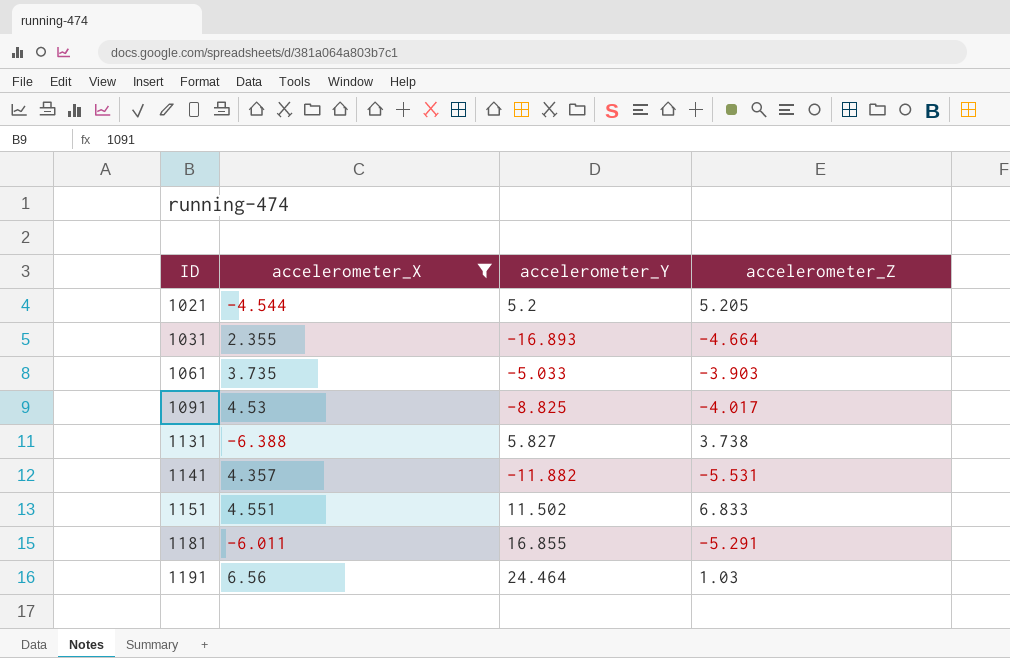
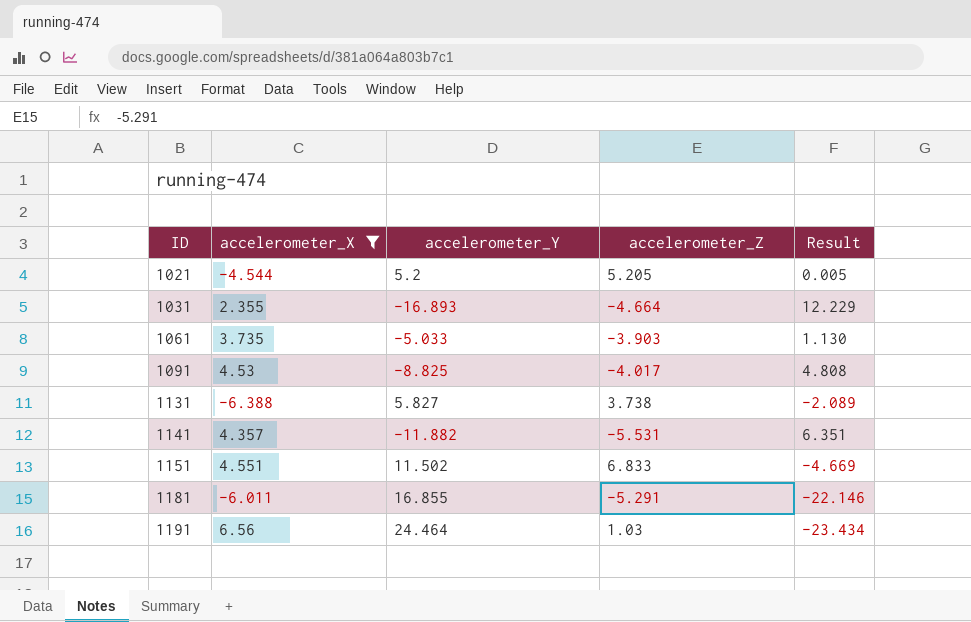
column Result | formula: none -> [accelerometer_Z] - [accelerometer_Y]

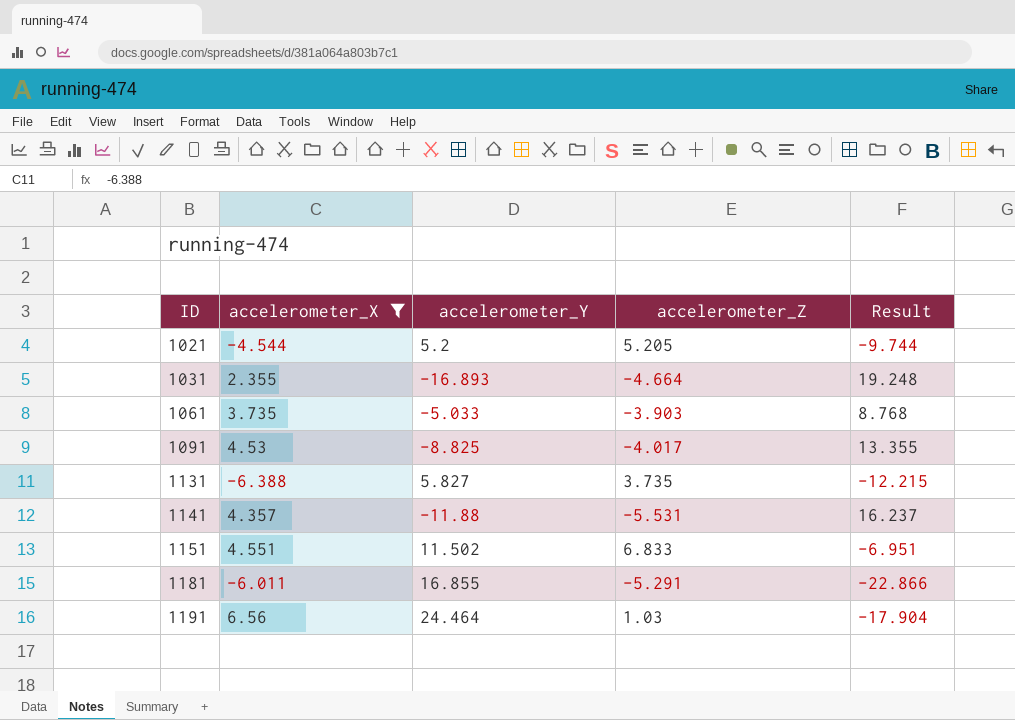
column Result | formula: [accelerometer_Z] - [accelerometer_Y] -> [accelerometer_X] - [accelerometer_Y]
1131 | accelerometer_Z: 3.738 -> 3.735
1141 | accelerometer_Y: -11.882 -> -11.88

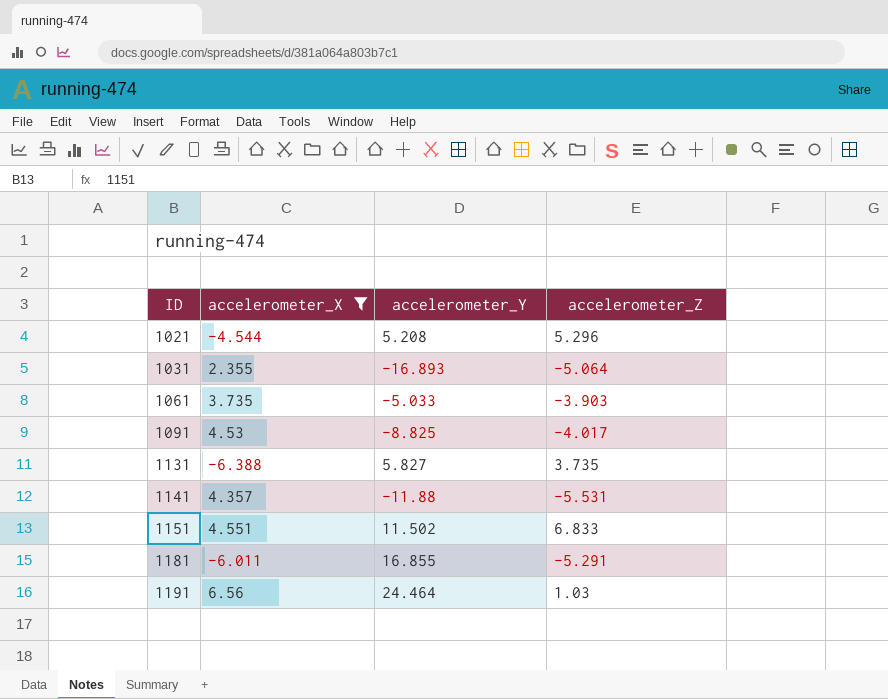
column Result | formula: [accelerometer_X] - [accelerometer_Y] -> none
1021 | accelerometer_Y: 5.2 -> 5.208
1021 | accelerometer_Z: 5.205 -> 5.296
1031 | accelerometer_Z: -4.664 -> -5.064

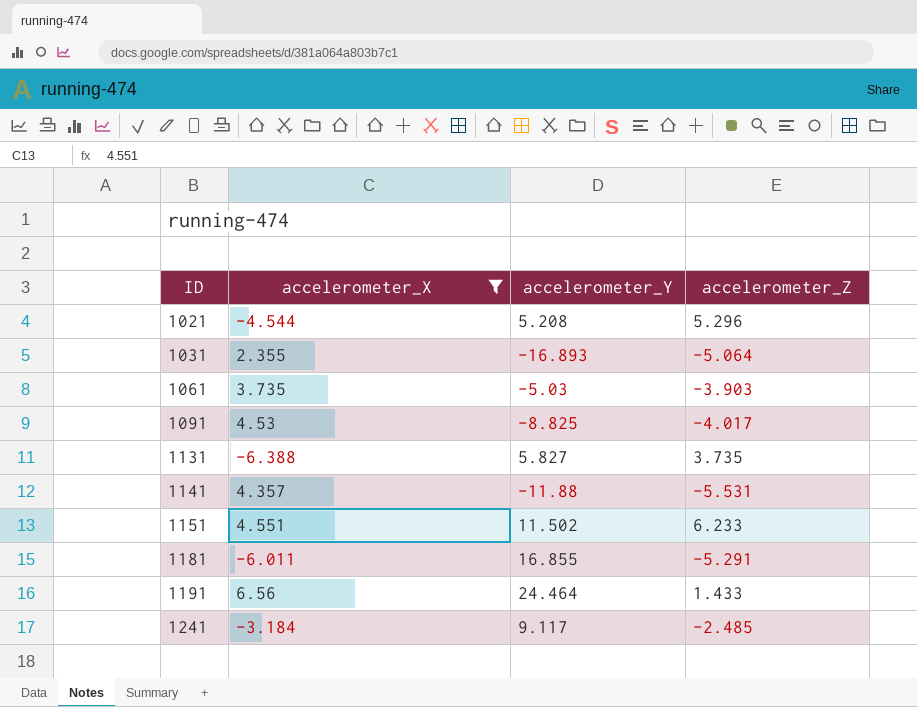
1061 | accelerometer_Y: -5.033 -> -5.03
1151 | accelerometer_Z: 6.833 -> 6.233
1191 | accelerometer_Z: 1.03 -> 1.433
row 1241: none -> -3.184 | 9.117 | -2.485

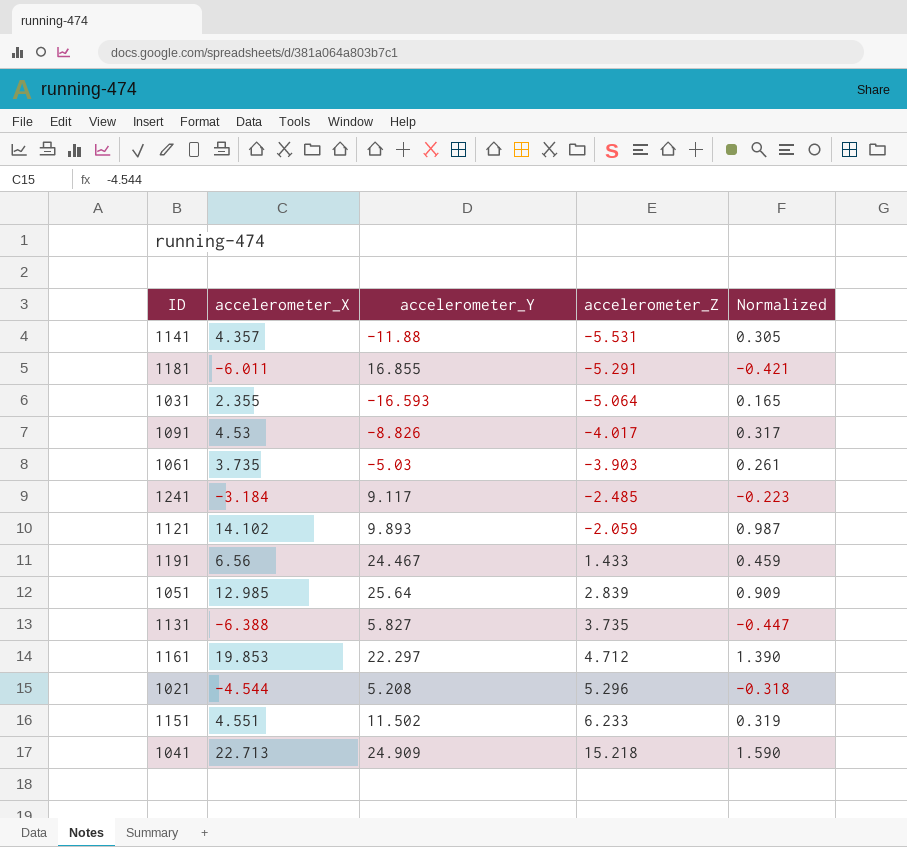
filter: accelerometer_X <= 6.56 -> none
row order: ID ascending -> accelerometer_Z ascending
column Normalized | formula: none -> [accelerometer_X] * 0.07
1031 | accelerometer_Y: -16.893 -> -16.593
1091 | accelerometer_Y: -8.825 -> -8.826
1191 | accelerometer_Y: 24.464 -> 24.467

